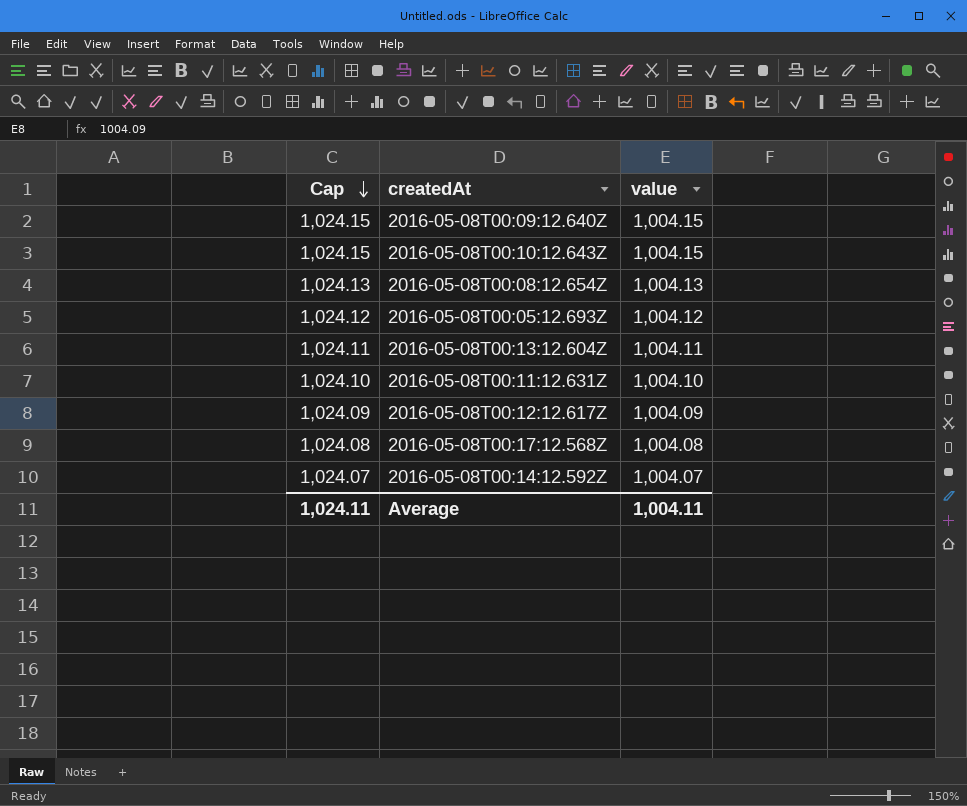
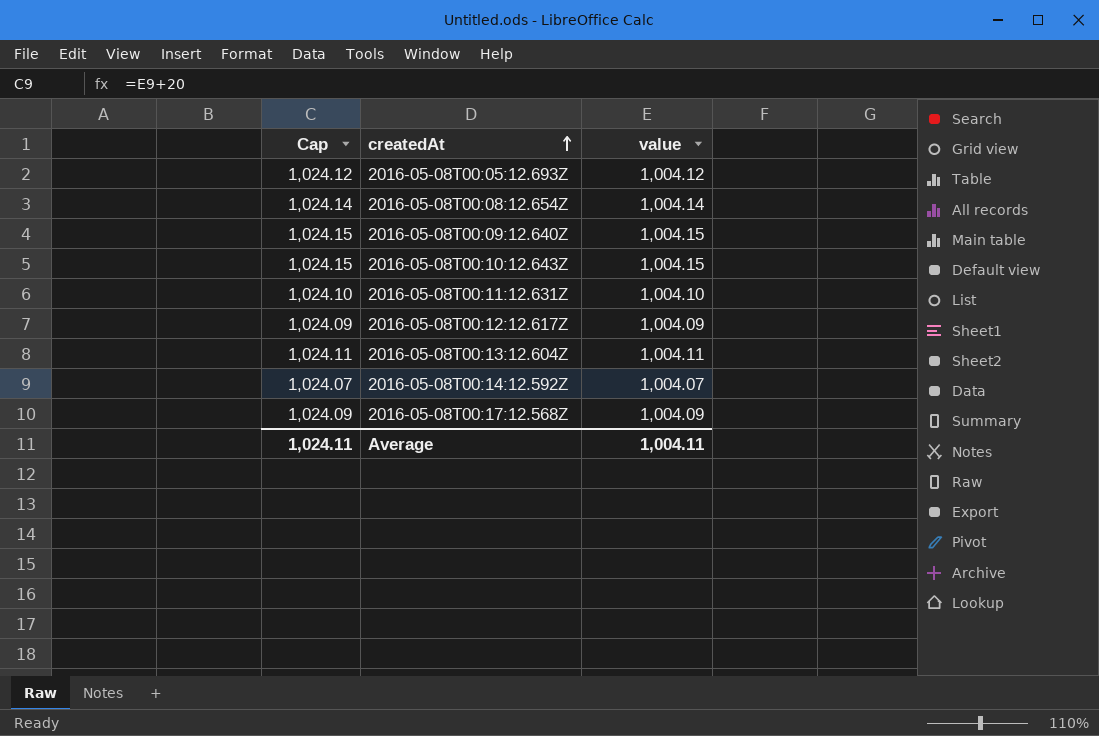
row order: Cap descending -> createdAt ascending
2016-05-08T00:08:12.654Z | Cap: 1,024.13 -> 1,024.14
2016-05-08T00:08:12.654Z | value: 1,004.13 -> 1,004.14
2016-05-08T00:17:12.568Z | Cap: 1,024.08 -> 1,024.09
2016-05-08T00:17:12.568Z | value: 1,004.08 -> 1,004.09

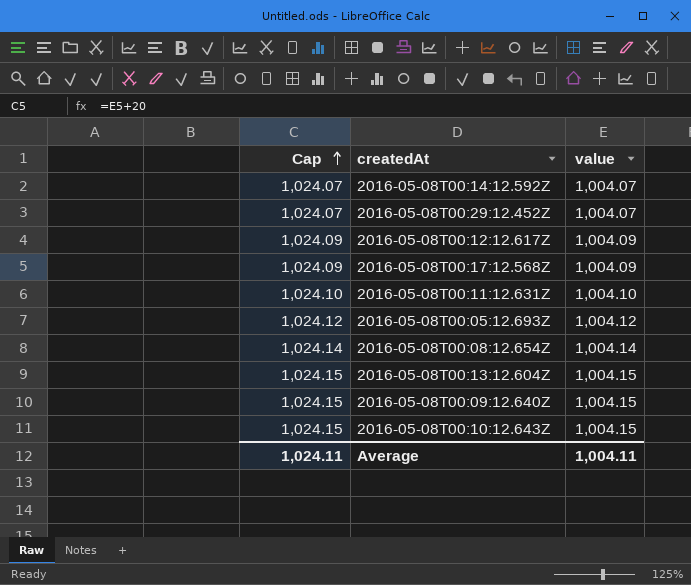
row order: createdAt ascending -> Cap ascending
row 2016-05-08T00:29:12.452Z: none -> 1,024.07 | 1,004.07
2016-05-08T00:13:12.604Z | Cap: 1,024.11 -> 1,024.15
2016-05-08T00:13:12.604Z | value: 1,004.11 -> 1,004.15

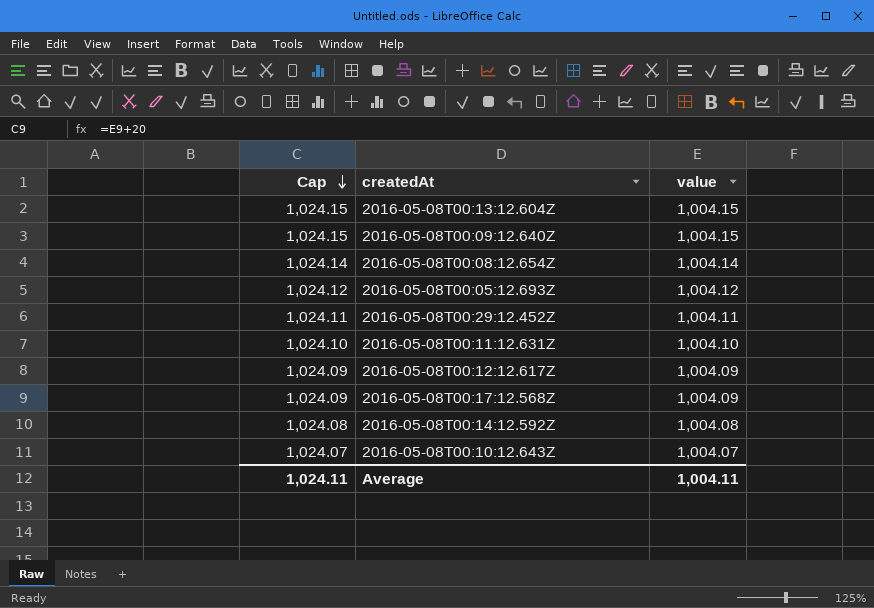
row order: Cap ascending -> Cap descending
2016-05-08T00:29:12.452Z | Cap: 1,024.07 -> 1,024.11
2016-05-08T00:29:12.452Z | value: 1,004.07 -> 1,004.11
2016-05-08T00:14:12.592Z | Cap: 1,024.07 -> 1,024.08
2016-05-08T00:14:12.592Z | value: 1,004.07 -> 1,004.08
2016-05-08T00:10:12.643Z | Cap: 1,024.15 -> 1,024.07
2016-05-08T00:10:12.643Z | value: 1,004.15 -> 1,004.07

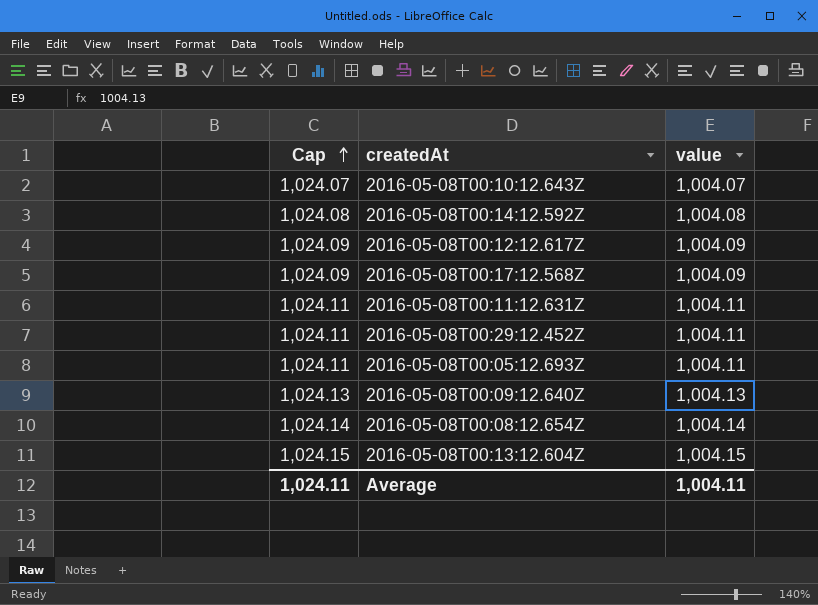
row order: Cap descending -> Cap ascending
2016-05-08T00:11:12.631Z | Cap: 1,024.10 -> 1,024.11
2016-05-08T00:11:12.631Z | value: 1,004.10 -> 1,004.11
2016-05-08T00:05:12.693Z | Cap: 1,024.12 -> 1,024.11
2016-05-08T00:05:12.693Z | value: 1,004.12 -> 1,004.11
2016-05-08T00:09:12.640Z | Cap: 1,024.15 -> 1,024.13
2016-05-08T00:09:12.640Z | value: 1,004.15 -> 1,004.13

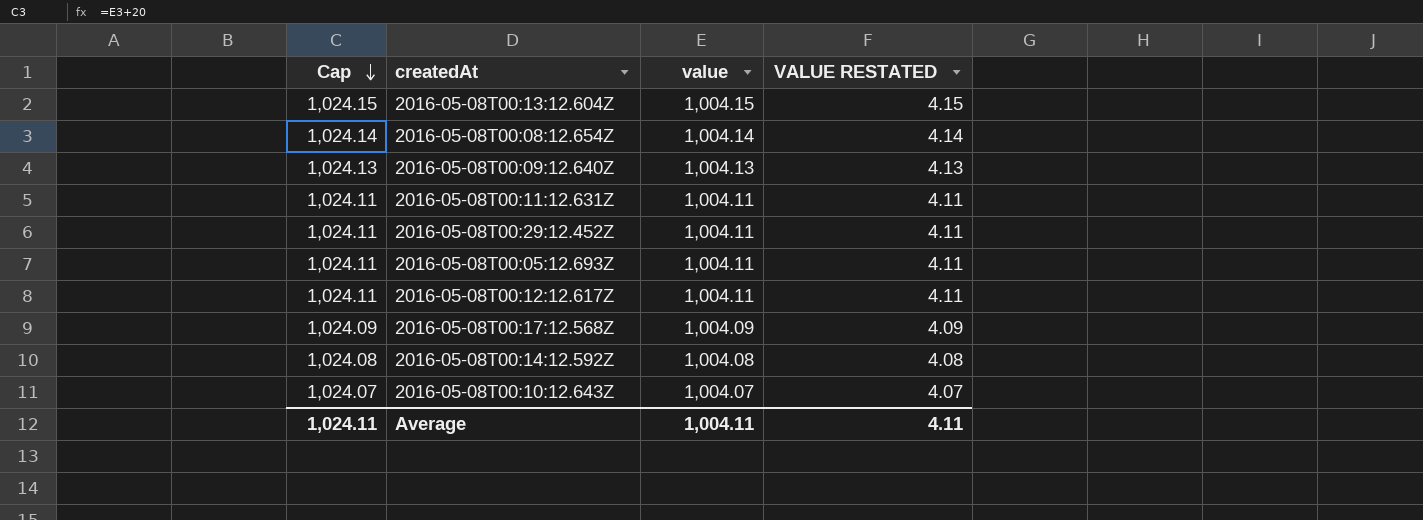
row order: Cap ascending -> Cap descending
column VALUE RESTATED | formula: none -> [value] - 1000
2016-05-08T00:12:12.617Z | Cap: 1,024.09 -> 1,024.11
2016-05-08T00:12:12.617Z | value: 1,004.09 -> 1,004.11

